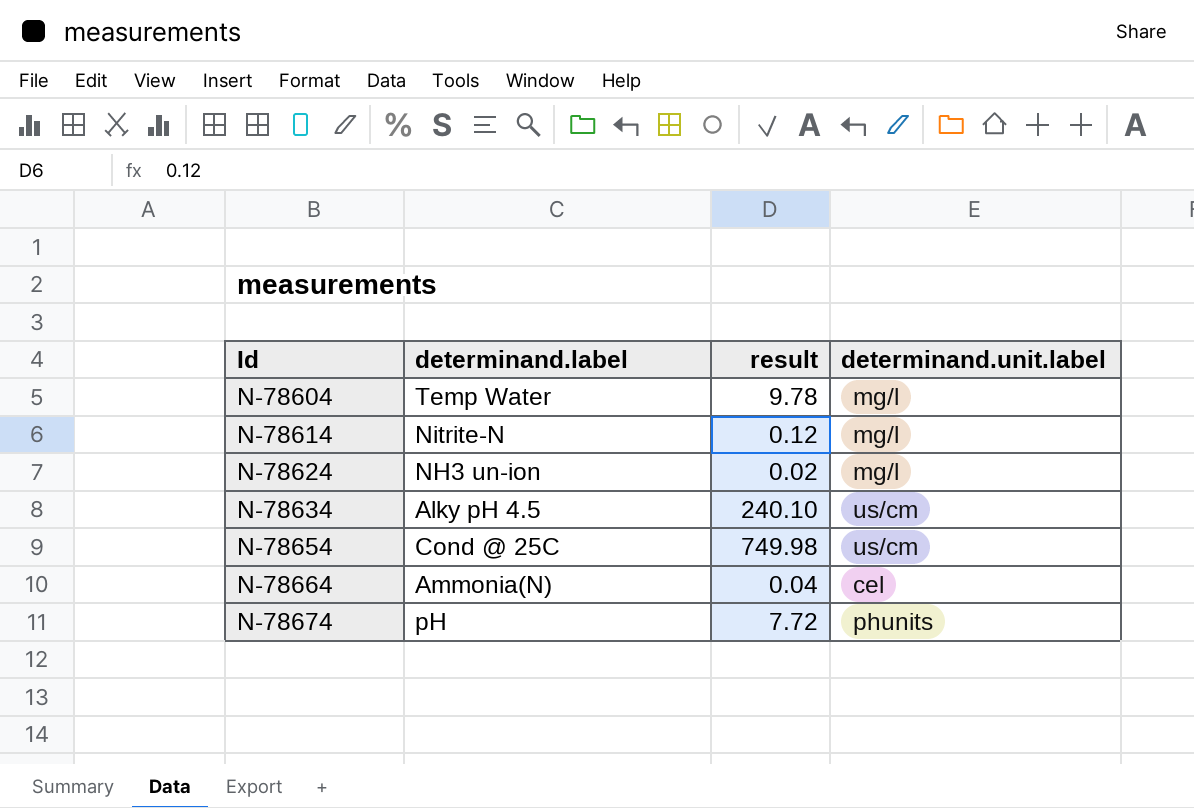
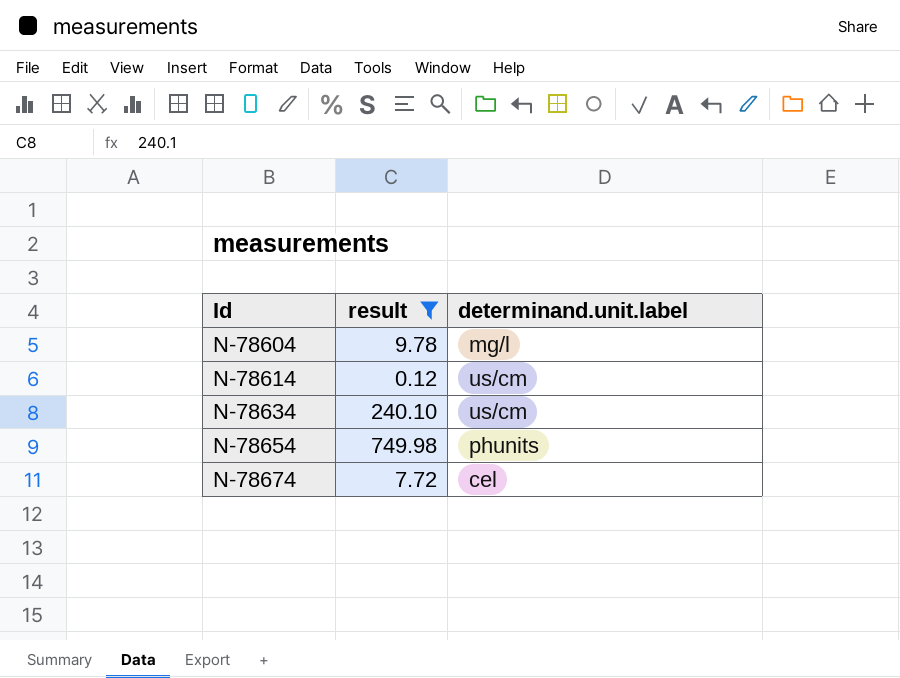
filter: none -> result >= 0.12
column determinand.label | position: 2 -> none
N-78614 | determinand.unit.label: mg/l -> us/cm
N-78654 | determinand.unit.label: us/cm -> phunits
N-78674 | determinand.unit.label: phunits -> cel

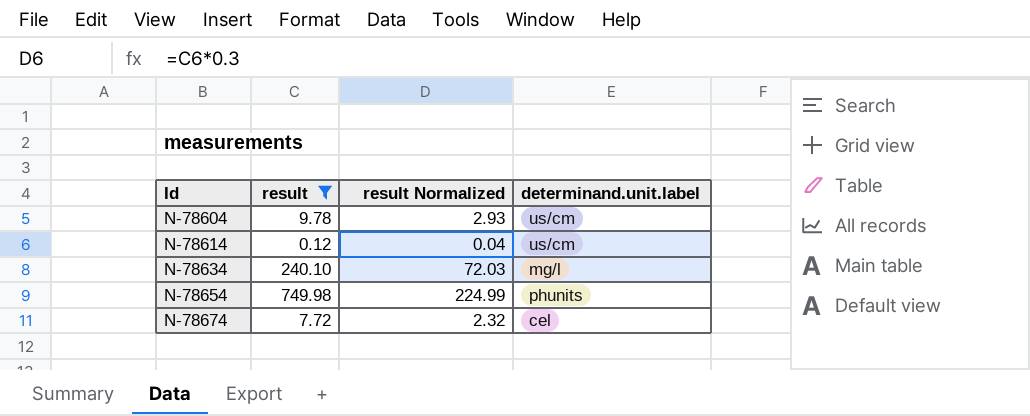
column result Normalized | formula: none -> [result] * 0.3
N-78604 | determinand.unit.label: mg/l -> us/cm
N-78634 | determinand.unit.label: us/cm -> mg/l

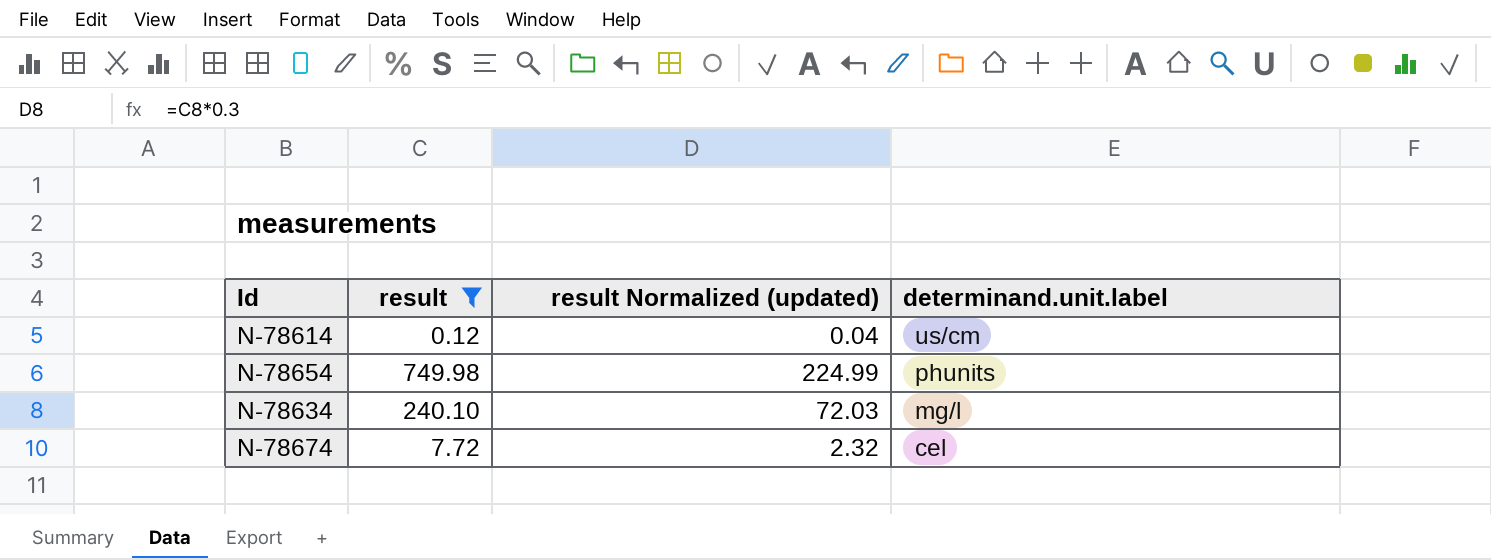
row order: Id ascending -> determinand.unit.label descending
column name: result Normalized -> result Normalized (updated)
row N-78604: 9.78 | 2.93 | us/cm -> none

